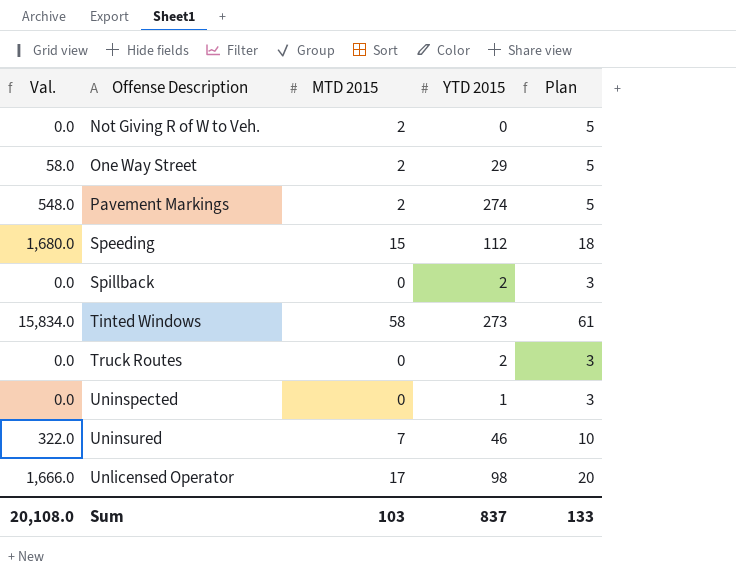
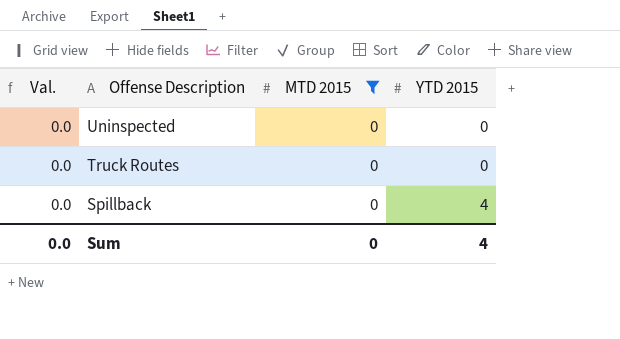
filter: none -> MTD 2015 = 0
row order: Offense Description ascending -> Offense Description descending
column Plan | formula: [MTD 2015] + 3 -> none
Uninspected | YTD 2015: 1 -> 0
Truck Routes | YTD 2015: 2 -> 0
Spillback | YTD 2015: 2 -> 4
Sum | Val.: 20,108.0 -> 0.0
Sum | MTD 2015: 103 -> 0
Sum | YTD 2015: 837 -> 4

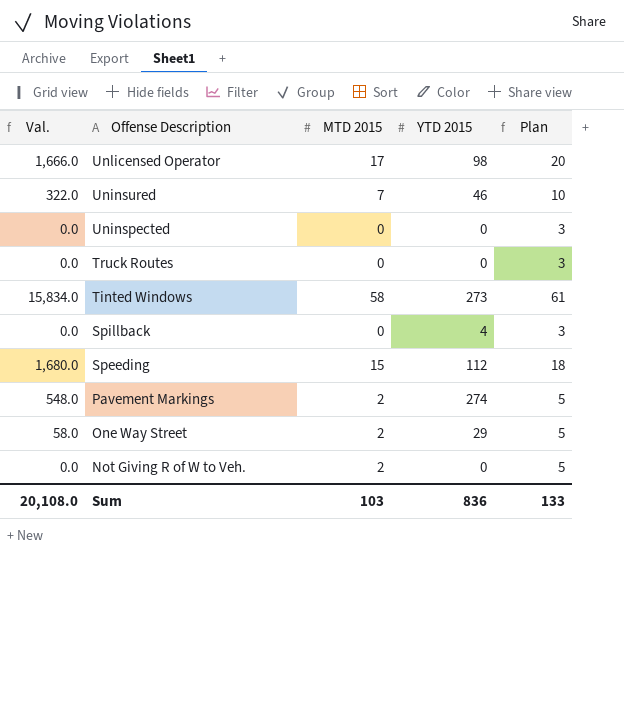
filter: MTD 2015 = 0 -> none
column Plan | formula: none -> [MTD 2015] + 3
Sum | Val.: 0.0 -> 20,108.0
Sum | MTD 2015: 0 -> 103
Sum | YTD 2015: 4 -> 836

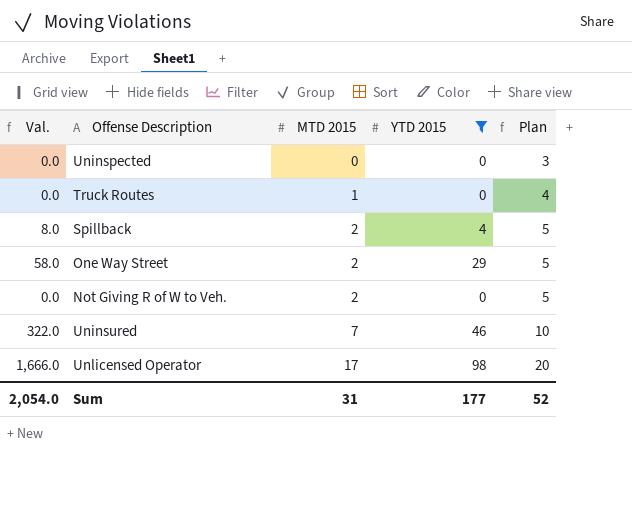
filter: none -> YTD 2015 <= 98
row order: Offense Description descending -> MTD 2015 ascending
Truck Routes | MTD 2015: 0 -> 1
Truck Routes | Plan: 3 -> 4
Spillback | Val.: 0.0 -> 8.0
Spillback | MTD 2015: 0 -> 2
Spillback | Plan: 3 -> 5
Sum | Val.: 20,108.0 -> 2,054.0
Sum | MTD 2015: 103 -> 31
Sum | YTD 2015: 836 -> 177
Sum | Plan: 133 -> 52

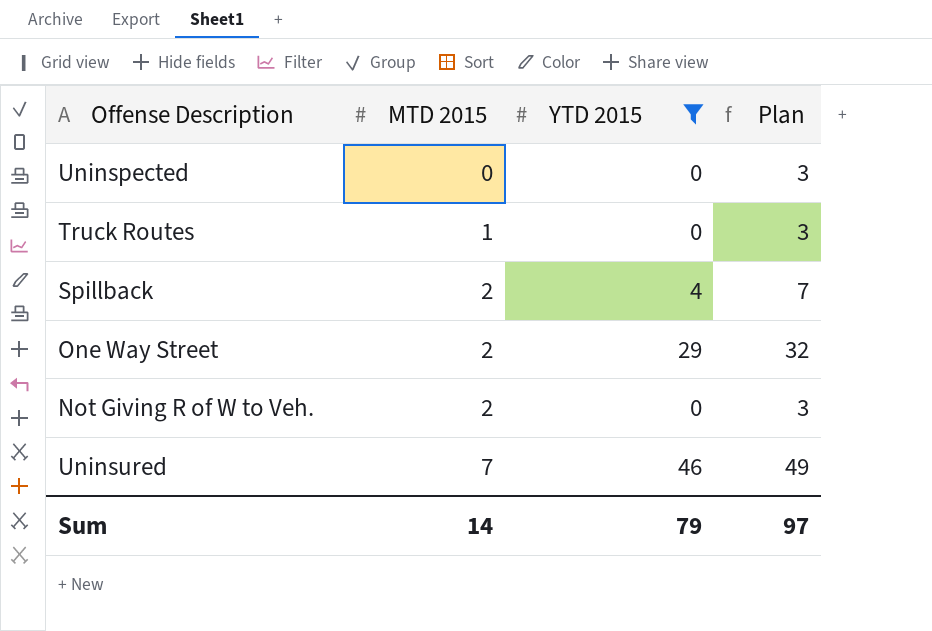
column Val. | formula: [MTD 2015] * [YTD 2015] -> none
column Plan | formula: [MTD 2015] + 3 -> [YTD 2015] + 3
row Unlicensed Operator: 1,666.0 | 17 | 98 | 20 -> none
Sum | MTD 2015: 31 -> 14
Sum | YTD 2015: 177 -> 79
Sum | Plan: 52 -> 97

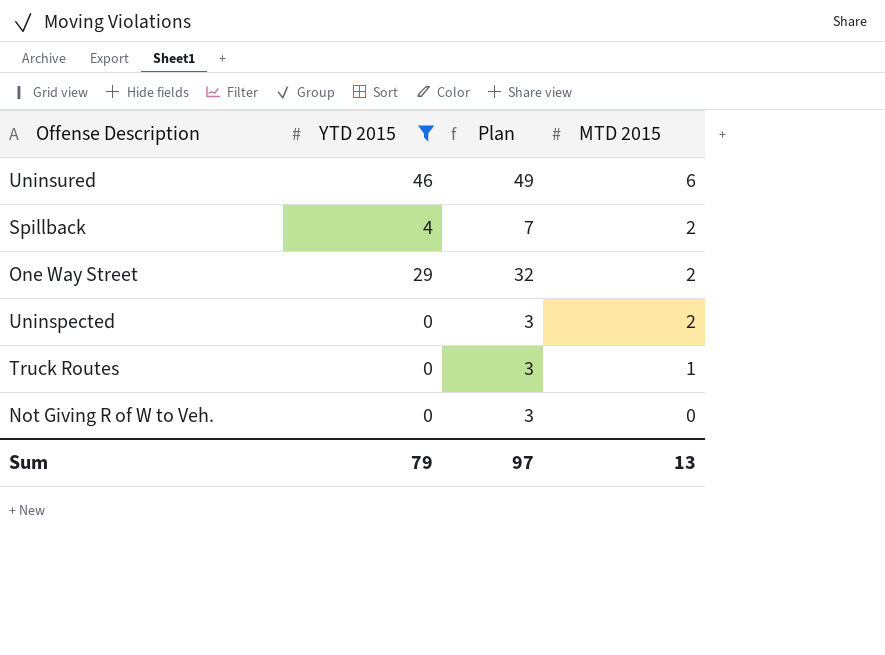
row order: MTD 2015 ascending -> MTD 2015 descending
column MTD 2015 | position: 2 -> 4
Uninsured | MTD 2015: 7 -> 6
Uninspected | MTD 2015: 0 -> 2
Not Giving R of W to Veh. | MTD 2015: 2 -> 0
Sum | MTD 2015: 14 -> 13

